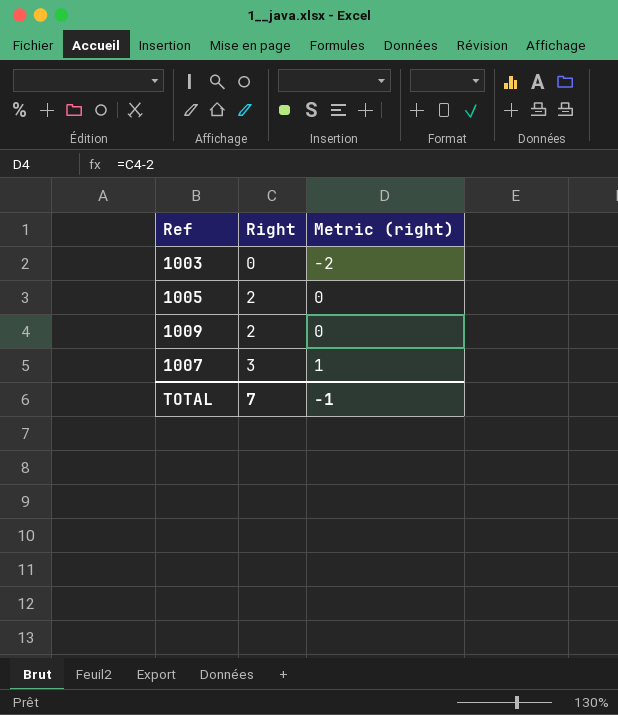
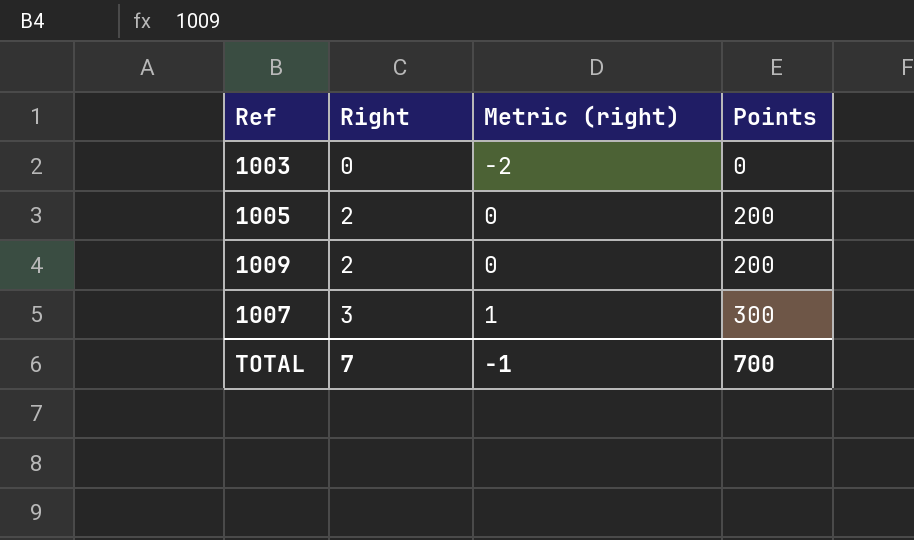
column Points | formula: none -> [Right] * 100

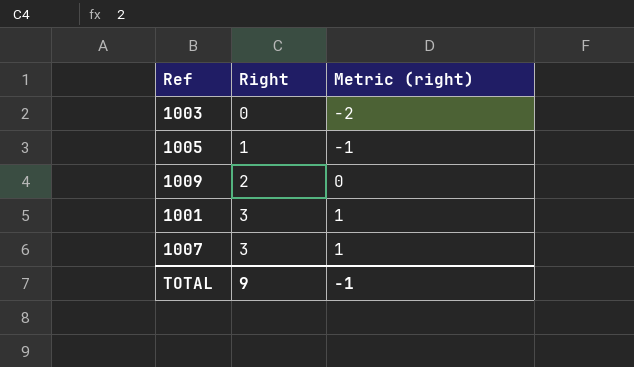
column Points | formula: [Right] * 100 -> none
1005 | Right: 2 -> 1
1005 | Metric (right): 0 -> -1
row 1001: none -> 3 | 1
TOTAL | Right: 7 -> 9

